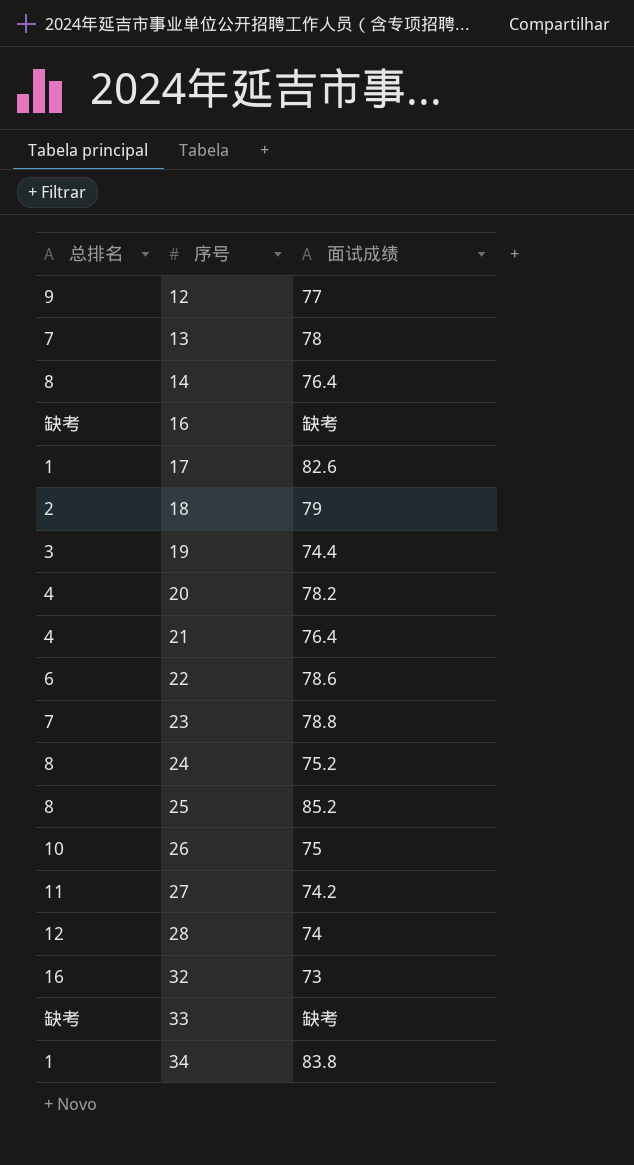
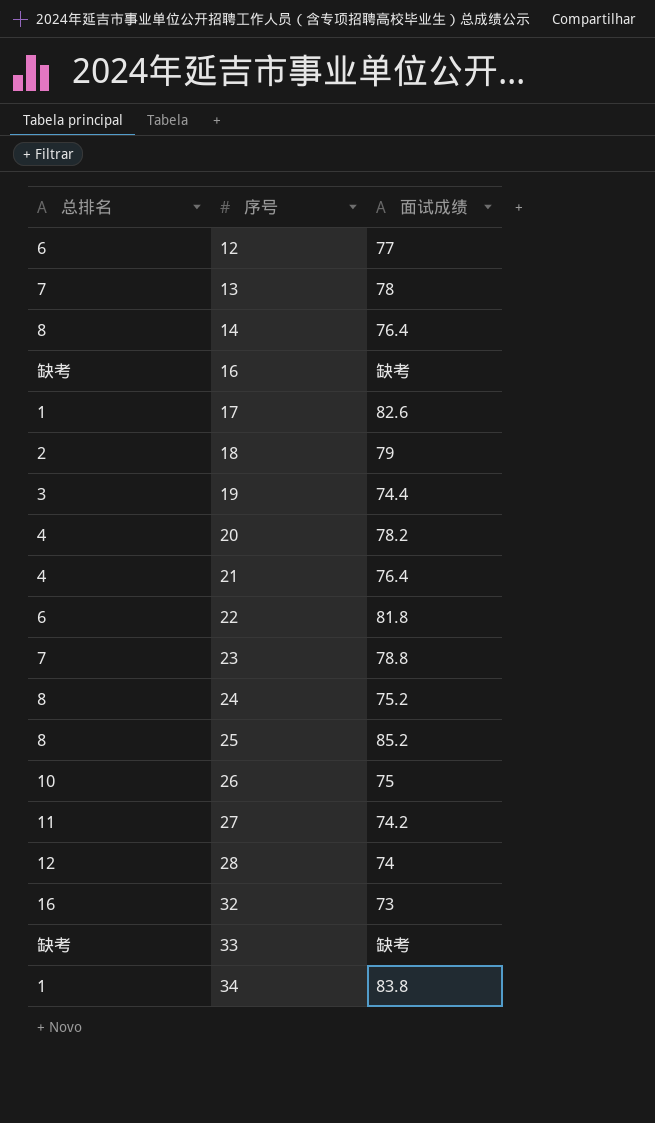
12 | 总排名: 9 -> 6
22 | 面试成绩: 78.6 -> 81.8

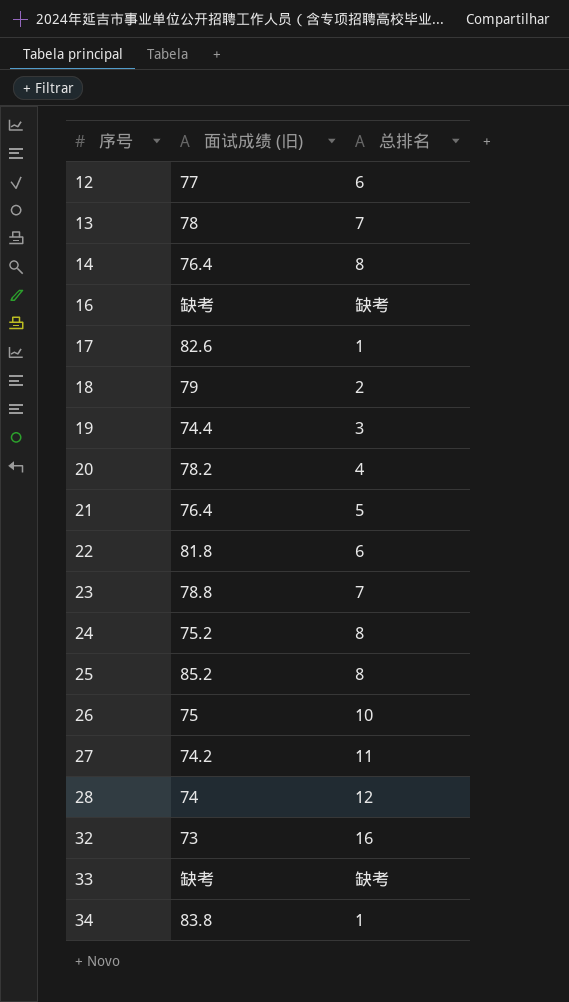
column name: 面试成绩 -> 面试成绩 (旧)
column 总排名 | position: 1 -> 3
21 | 总排名: 4 -> 5

